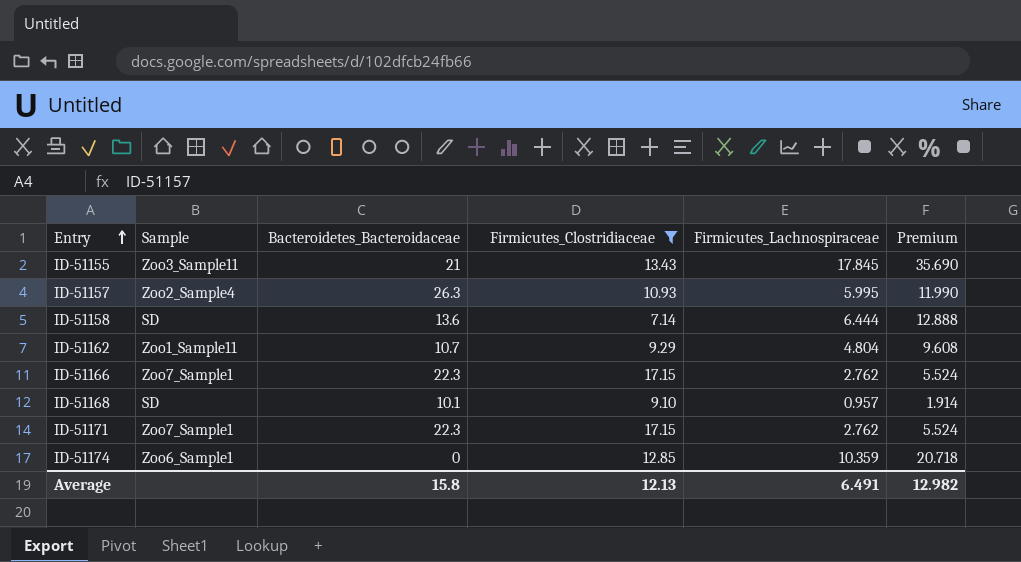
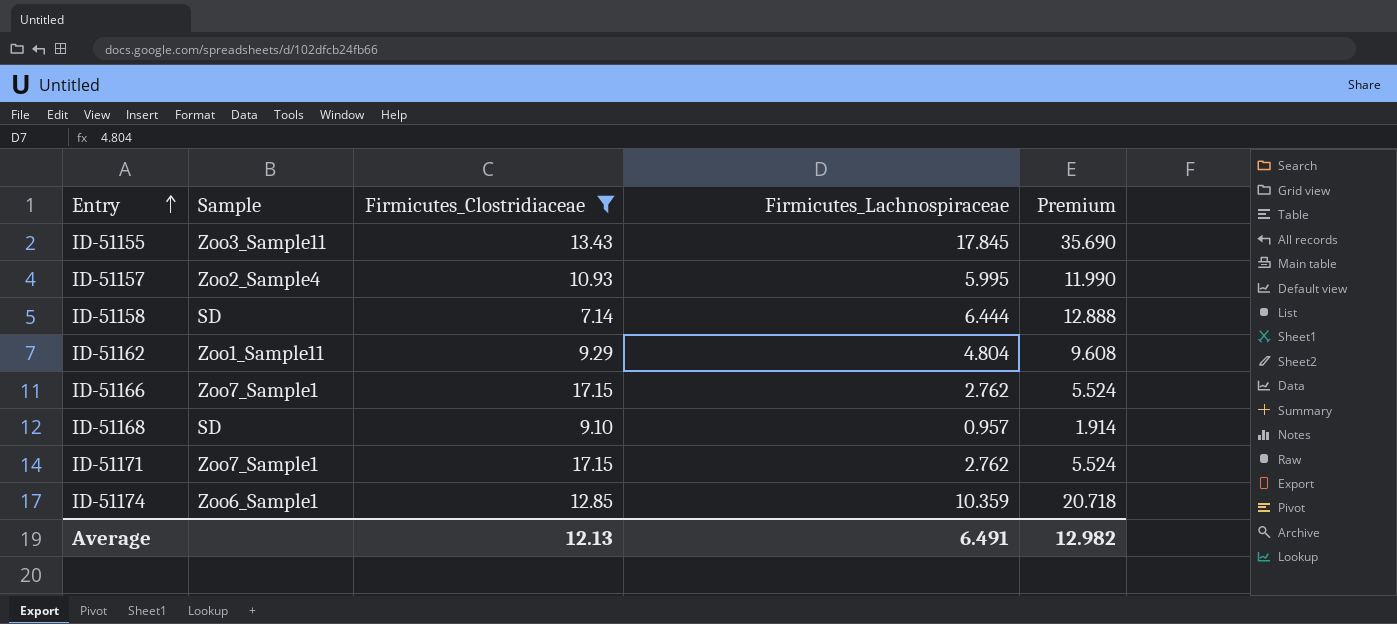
column Bacteroidetes_Bacteroidaceae | position: 3 -> none

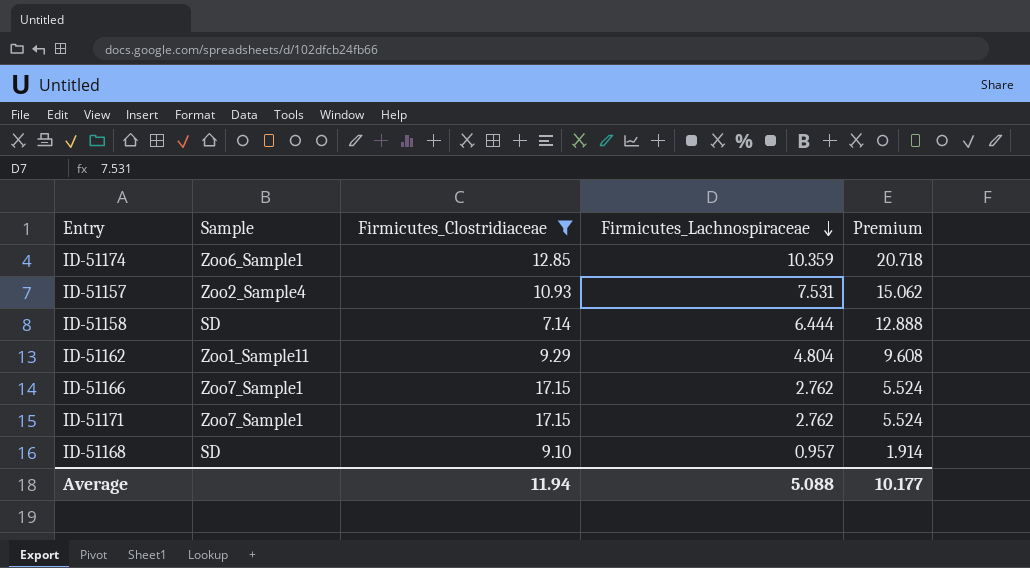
row order: Entry ascending -> Firmicutes_Lachnospiraceae descending
row ID-51155: Zoo3_Sample11 | 13.43 | 17.845 | 35.690 -> none
ID-51157 | Firmicutes_Lachnospiraceae: 5.995 -> 7.531
ID-51157 | Premium: 11.990 -> 15.062
Average | Firmicutes_Clostridiaceae: 12.13 -> 11.94
Average | Firmicutes_Lachnospiraceae: 6.491 -> 5.088
Average | Premium: 12.982 -> 10.177

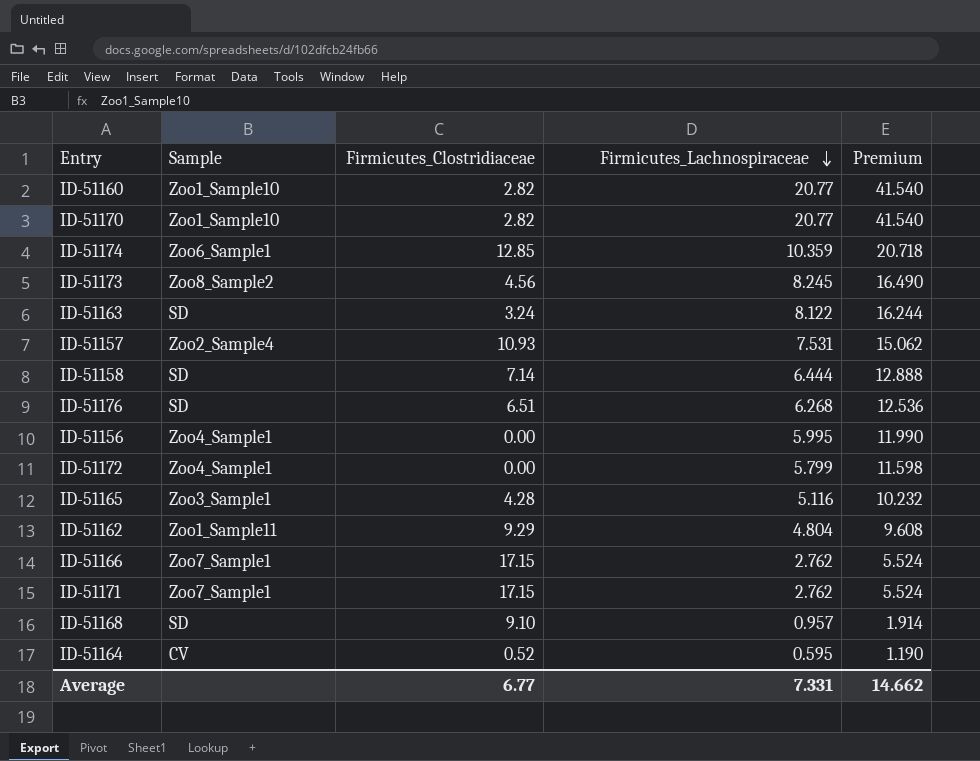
filter: Firmicutes_Clostridiaceae >= 7.14 -> none
Average | Firmicutes_Clostridiaceae: 11.94 -> 6.77
Average | Firmicutes_Lachnospiraceae: 5.088 -> 7.331
Average | Premium: 10.177 -> 14.662

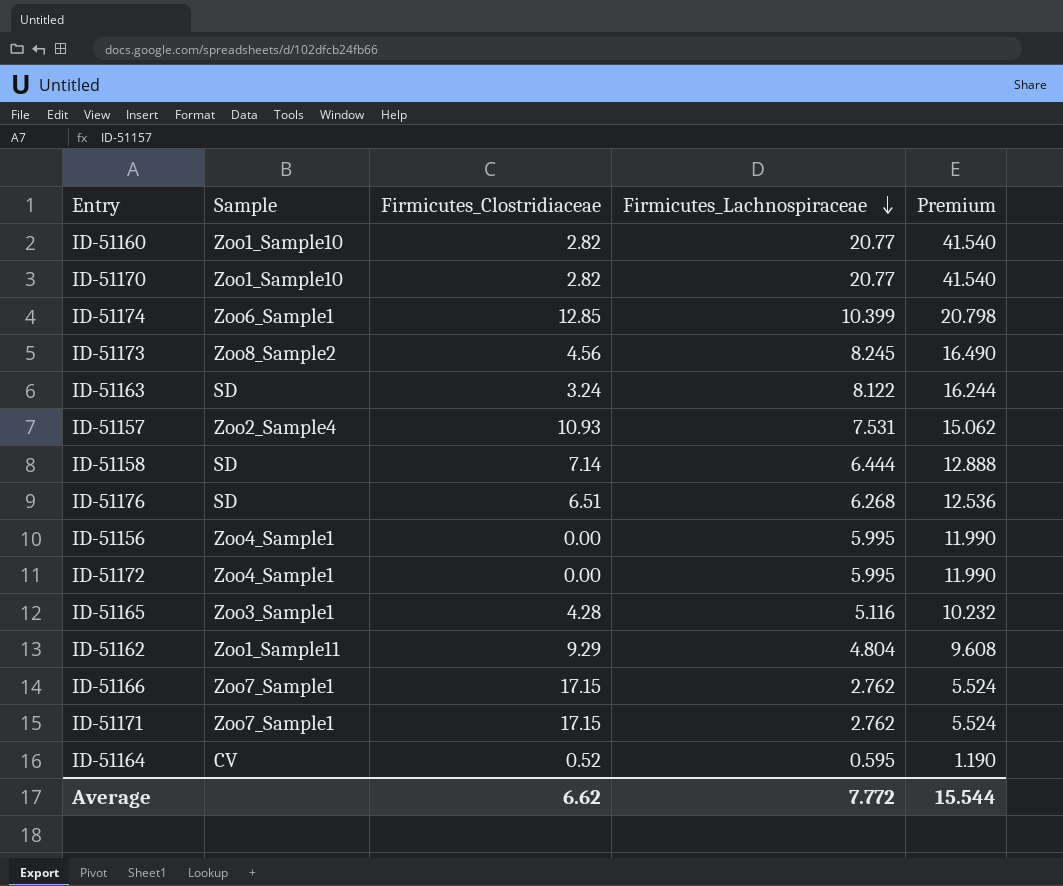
row ID-51168: SD | 9.10 | 0.957 | 1.914 -> none
ID-51174 | Firmicutes_Lachnospiraceae: 10.359 -> 10.399
ID-51174 | Premium: 20.718 -> 20.798
ID-51172 | Firmicutes_Lachnospiraceae: 5.799 -> 5.995
ID-51172 | Premium: 11.598 -> 11.990
Average | Firmicutes_Clostridiaceae: 6.77 -> 6.62
Average | Firmicutes_Lachnospiraceae: 7.331 -> 7.772
Average | Premium: 14.662 -> 15.544

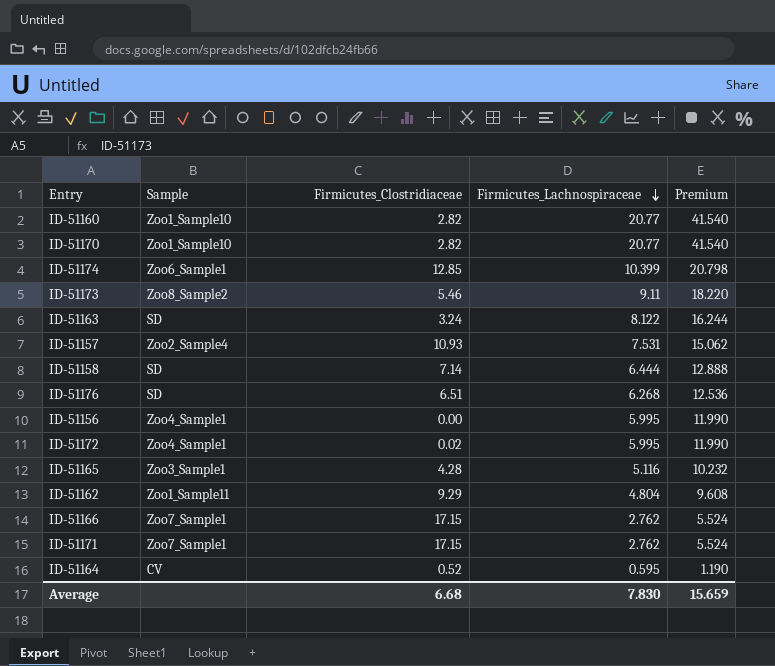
ID-51173 | Firmicutes_Clostridiaceae: 4.56 -> 5.46
ID-51173 | Firmicutes_Lachnospiraceae: 8.245 -> 9.11
ID-51173 | Premium: 16.490 -> 18.220
ID-51172 | Firmicutes_Clostridiaceae: 0.00 -> 0.02
Average | Firmicutes_Clostridiaceae: 6.62 -> 6.68
Average | Firmicutes_Lachnospiraceae: 7.772 -> 7.830
Average | Premium: 15.544 -> 15.659

